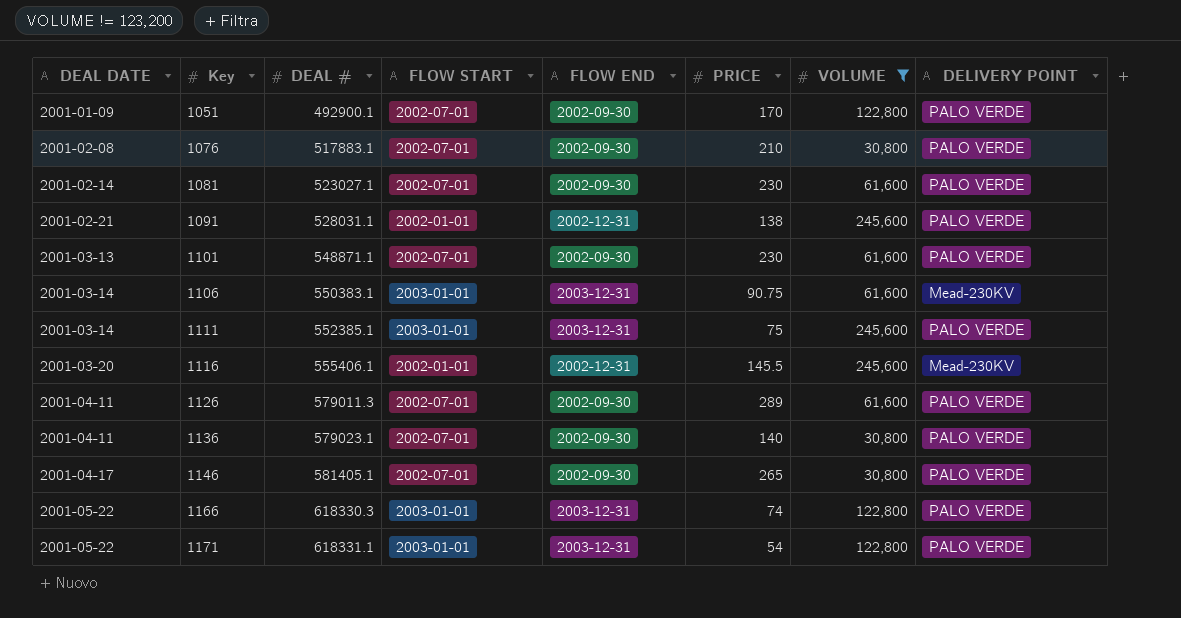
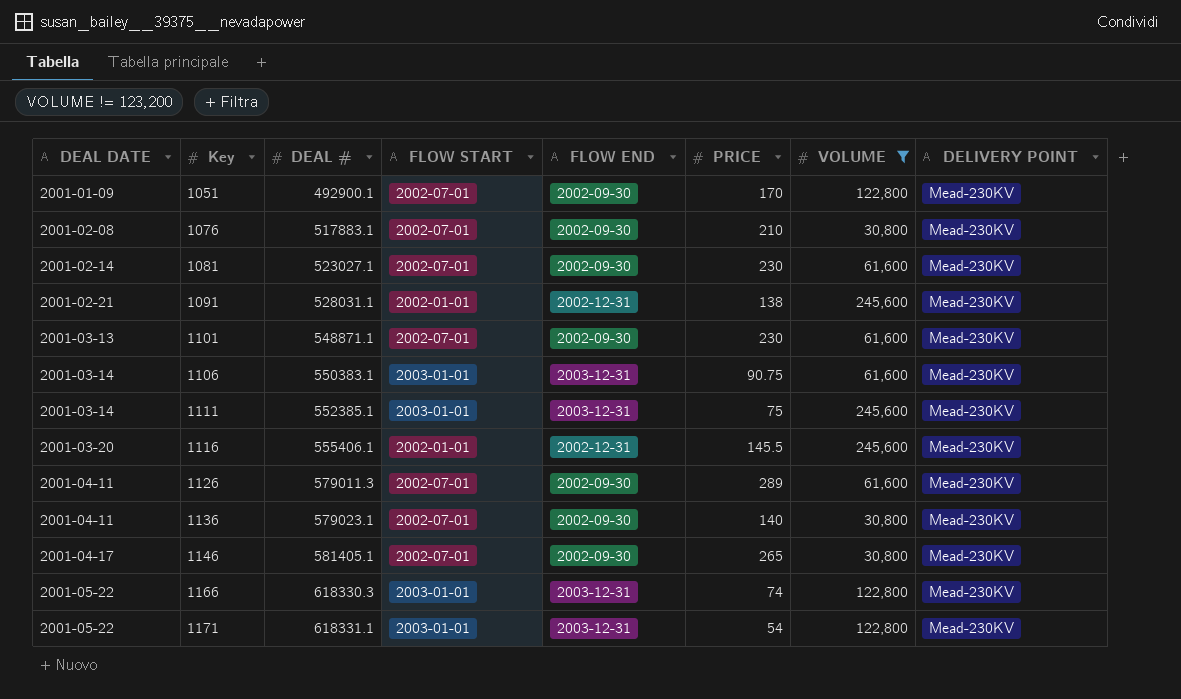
1051 | DELIVERY POINT: PALO VERDE -> Mead-230KV
1076 | DELIVERY POINT: PALO VERDE -> Mead-230KV
1081 | DELIVERY POINT: PALO VERDE -> Mead-230KV
1091 | DELIVERY POINT: PALO VERDE -> Mead-230KV
1101 | DELIVERY POINT: PALO VERDE -> Mead-230KV
1111 | DELIVERY POINT: PALO VERDE -> Mead-230KV
1126 | DELIVERY POINT: PALO VERDE -> Mead-230KV
1136 | DELIVERY POINT: PALO VERDE -> Mead-230KV
1146 | DELIVERY POINT: PALO VERDE -> Mead-230KV
1166 | DELIVERY POINT: PALO VERDE -> Mead-230KV
1171 | DELIVERY POINT: PALO VERDE -> Mead-230KV

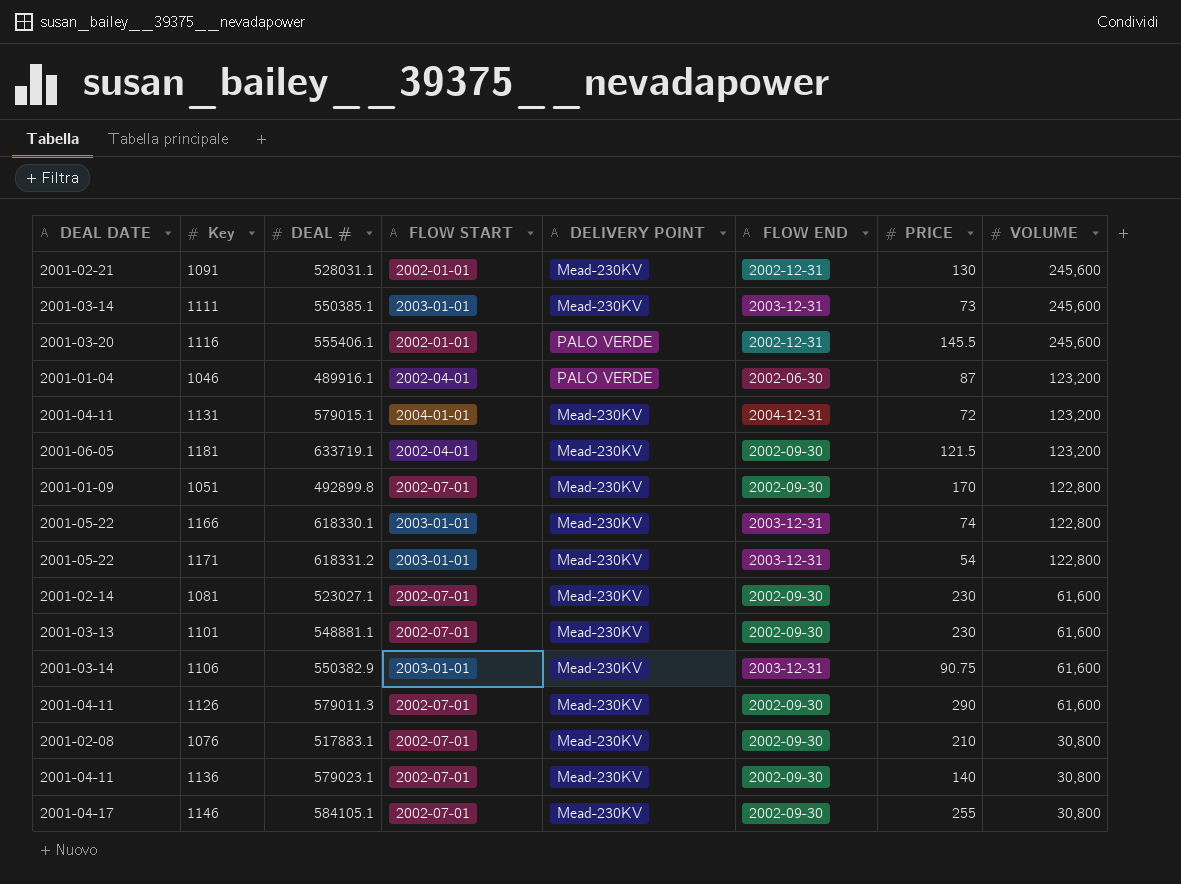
filter: VOLUME != 123,200 -> none
row order: DEAL DATE ascending -> VOLUME descending
column DELIVERY POINT | position: 8 -> 5
1091 | PRICE: 138 -> 130
1111 | DEAL #: 552385.1 -> 550385.1
1111 | PRICE: 75 -> 73
1116 | DELIVERY POINT: Mead-230KV -> PALO VERDE
1051 | DEAL #: 492900.1 -> 492899.8
1166 | DEAL #: 618330.3 -> 618330.1
1171 | DEAL #: 618331.1 -> 618331.2
1101 | DEAL #: 548871.1 -> 548881.1
1106 | DEAL #: 550383.1 -> 550382.9
1126 | PRICE: 289 -> 290
1146 | DEAL #: 581405.1 -> 584105.1
1146 | PRICE: 265 -> 255

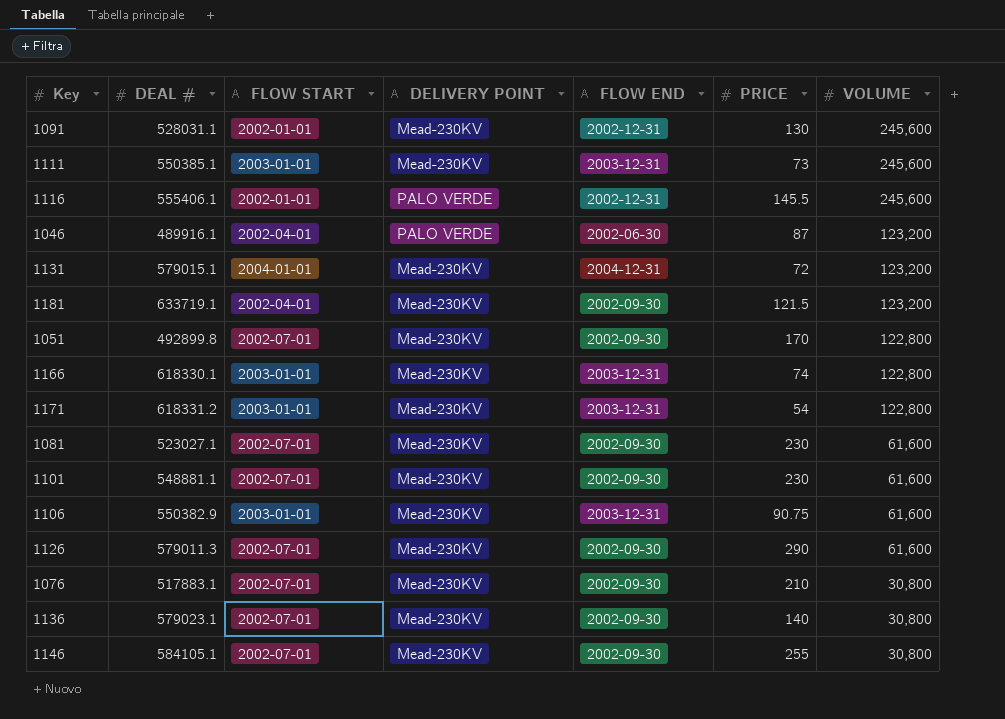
column DEAL DATE | position: 1 -> none

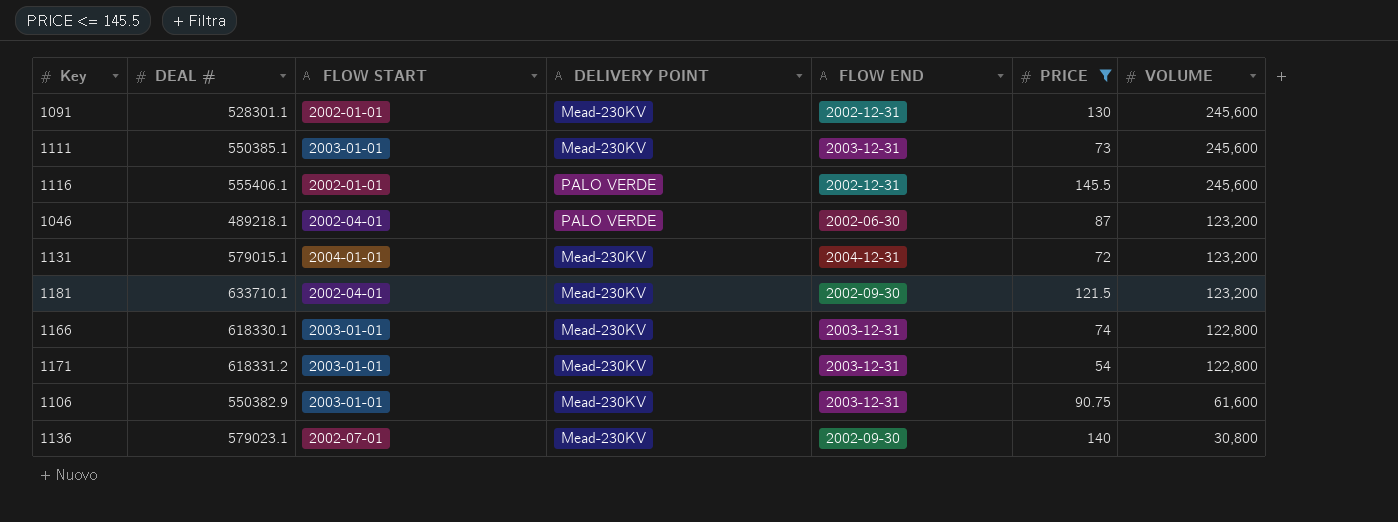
filter: none -> PRICE <= 145.5
1091 | DEAL #: 528031.1 -> 528301.1
1046 | DEAL #: 489916.1 -> 489218.1
1181 | DEAL #: 633719.1 -> 633710.1

